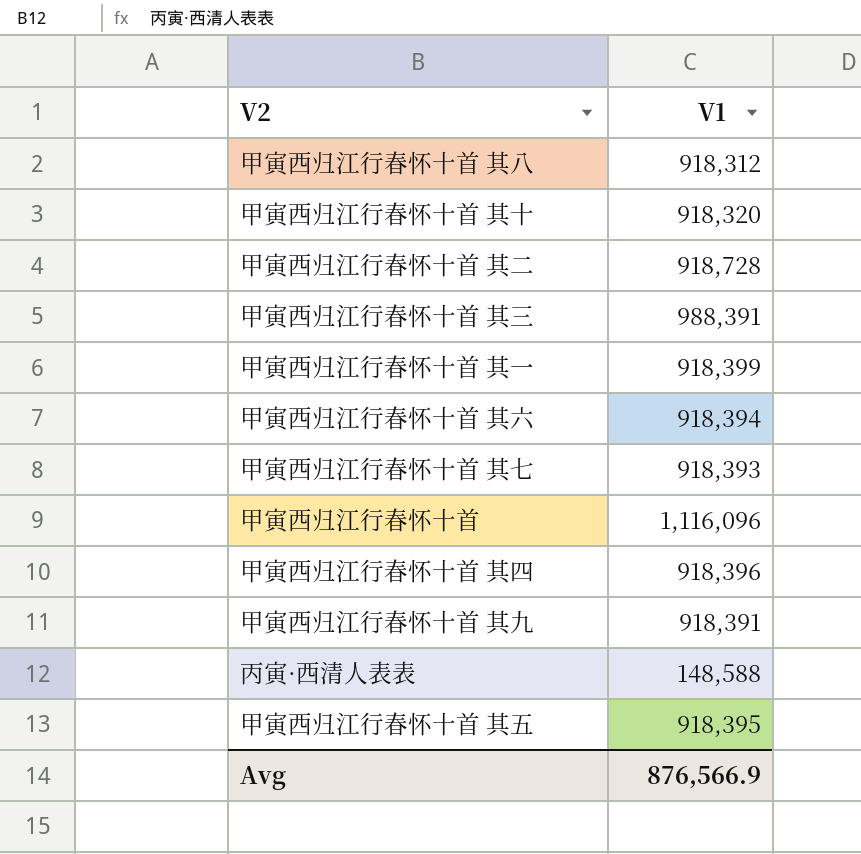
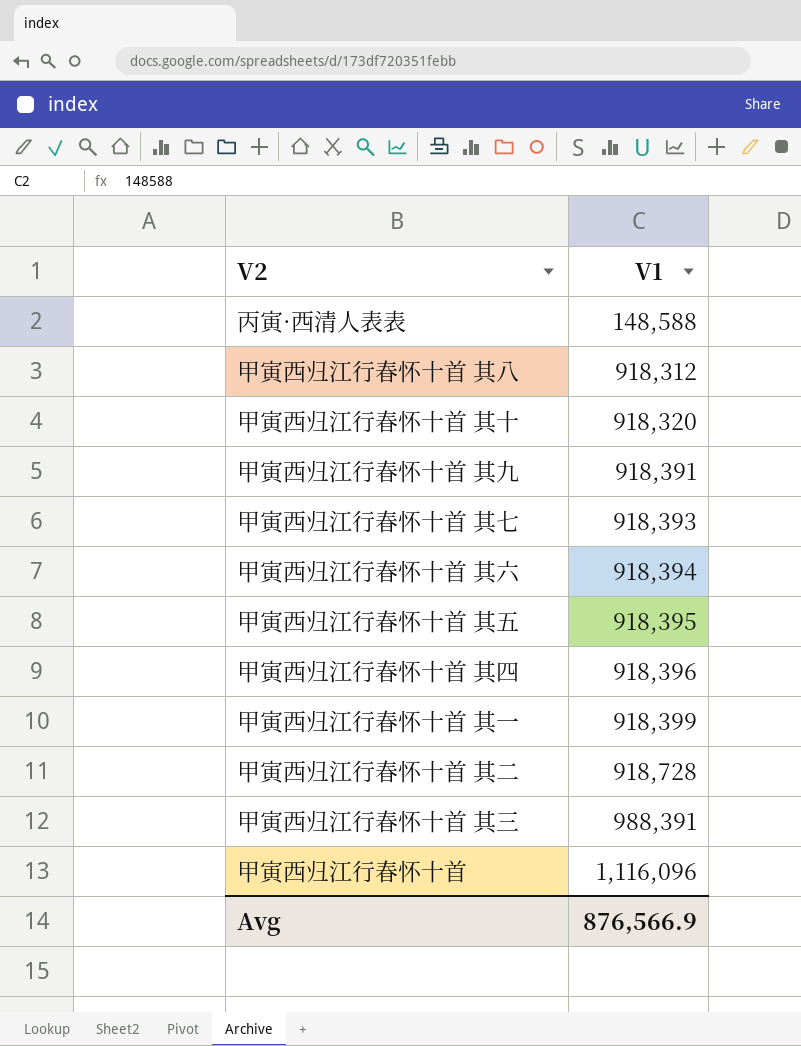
row order: none -> V1 ascending

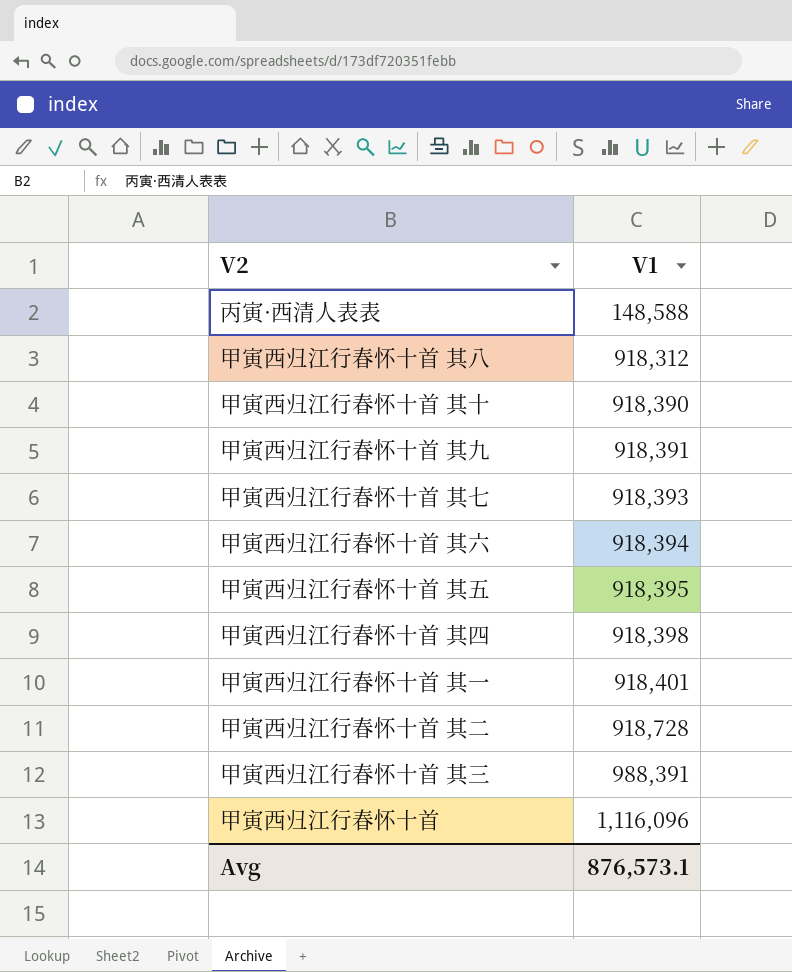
甲寅西归江行春怀十首 其十 | V1: 918,320 -> 918,390
甲寅西归江行春怀十首 其四 | V1: 918,396 -> 918,398
甲寅西归江行春怀十首 其一 | V1: 918,399 -> 918,401
Avg | V1: 876,566.9 -> 876,573.1

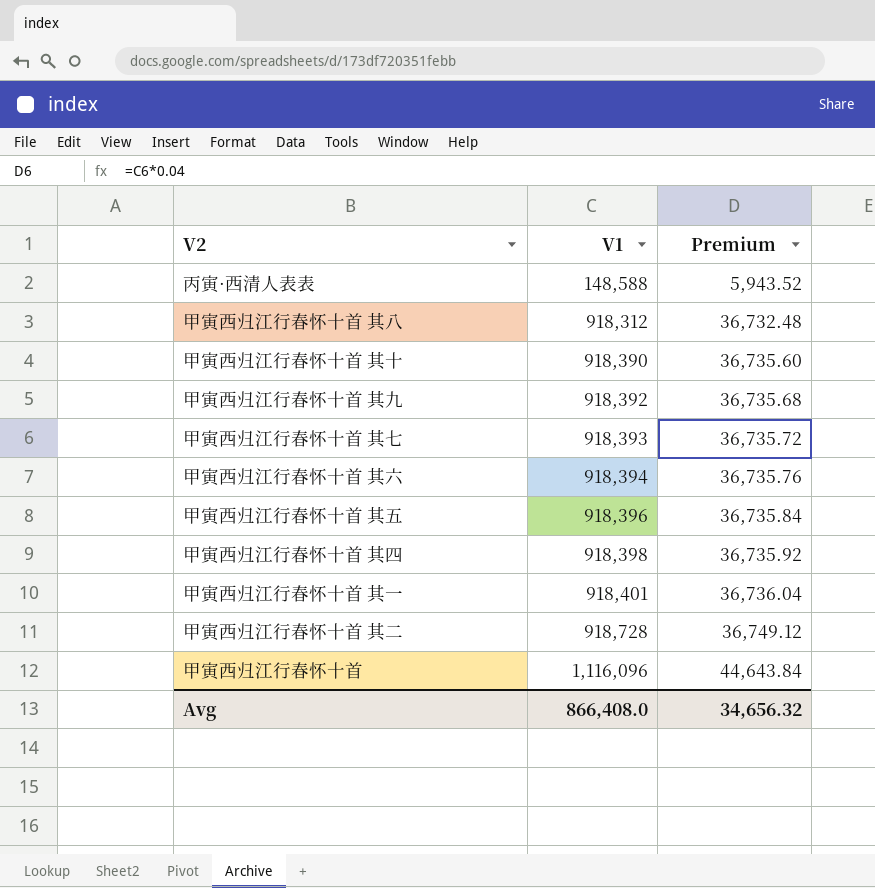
column Premium | formula: none -> [V1] * 0.04
row 甲寅西归江行春怀十首 其三: 988,391 -> none
甲寅西归江行春怀十首 其九 | V1: 918,391 -> 918,392
甲寅西归江行春怀十首 其五 | V1: 918,395 -> 918,396
Avg | V1: 876,573.1 -> 866,408.0

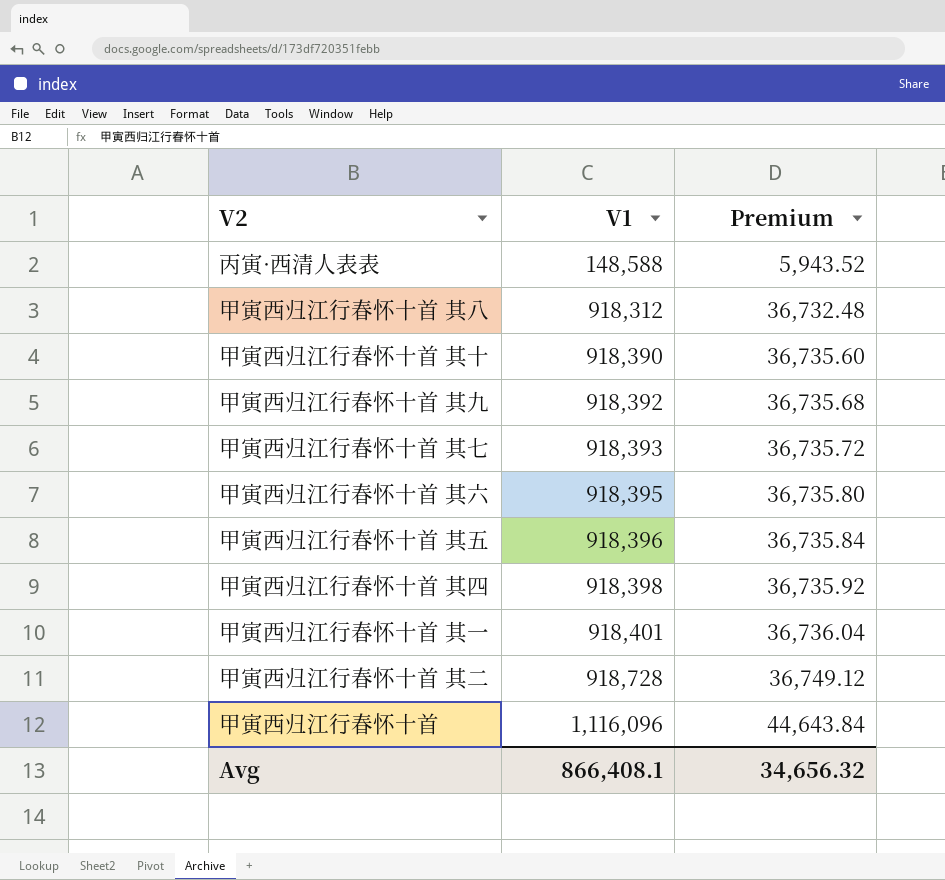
甲寅西归江行春怀十首 其六 | V1: 918,394 -> 918,395
甲寅西归江行春怀十首 其六 | Premium: 36,735.76 -> 36,735.80
Avg | V1: 866,408.0 -> 866,408.1

